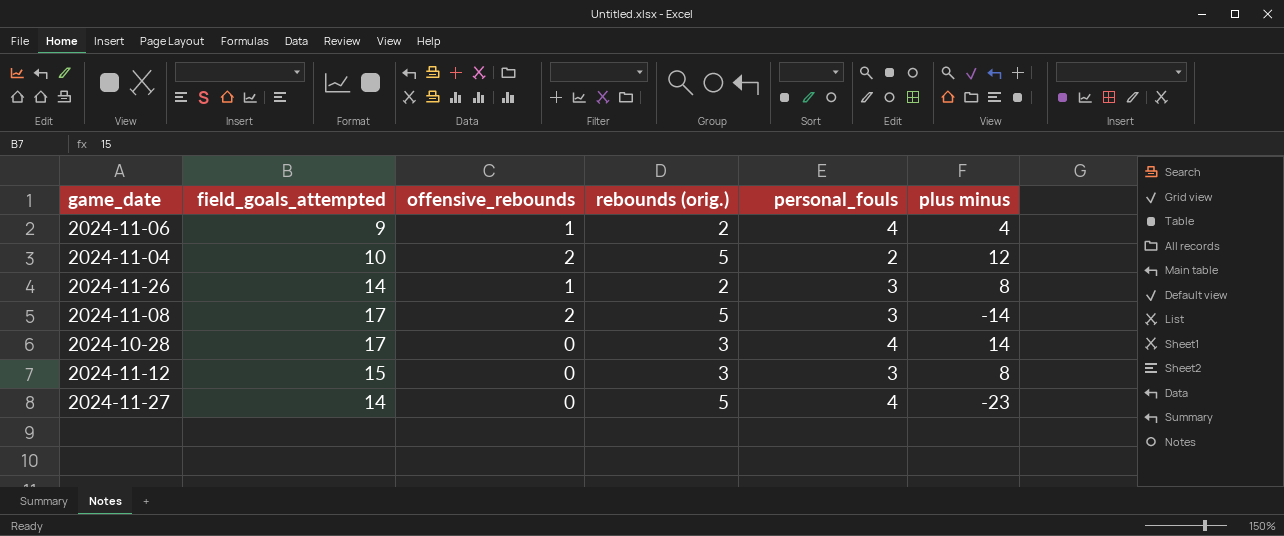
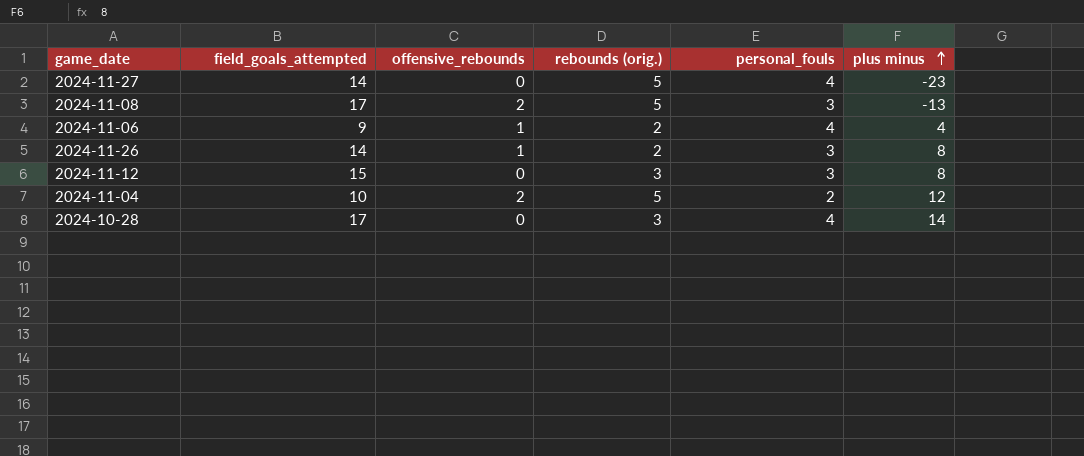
row order: none -> plus minus ascending
2024-11-08 | plus minus: -14 -> -13

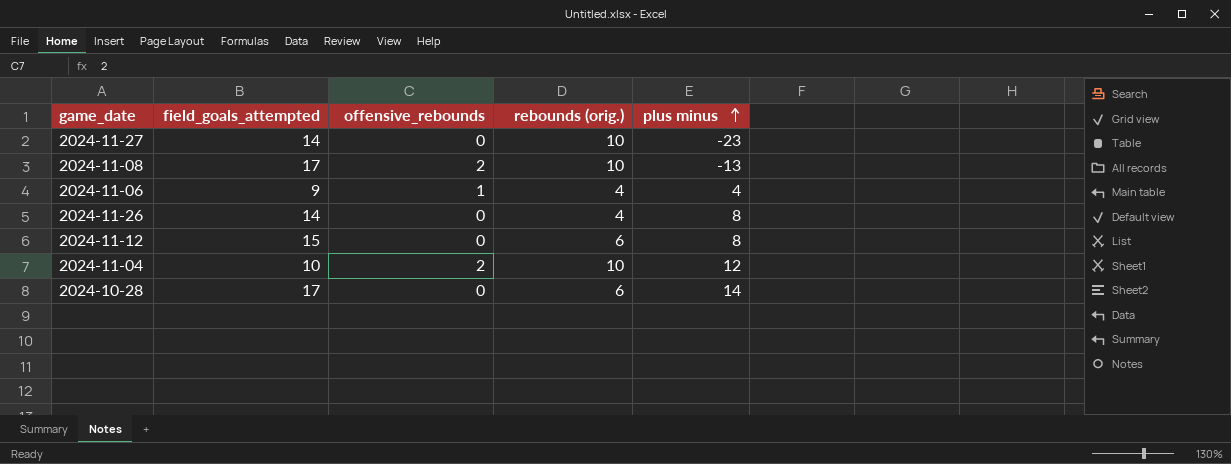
column personal_fouls | position: 5 -> none
2024-11-27 | rebounds (orig.): 5 -> 10
2024-11-08 | rebounds (orig.): 5 -> 10
2024-11-06 | rebounds (orig.): 2 -> 4
2024-11-26 | offensive_rebounds: 1 -> 0
2024-11-26 | rebounds (orig.): 2 -> 4
2024-11-12 | rebounds (orig.): 3 -> 6
2024-11-04 | rebounds (orig.): 5 -> 10
2024-10-28 | rebounds (orig.): 3 -> 6

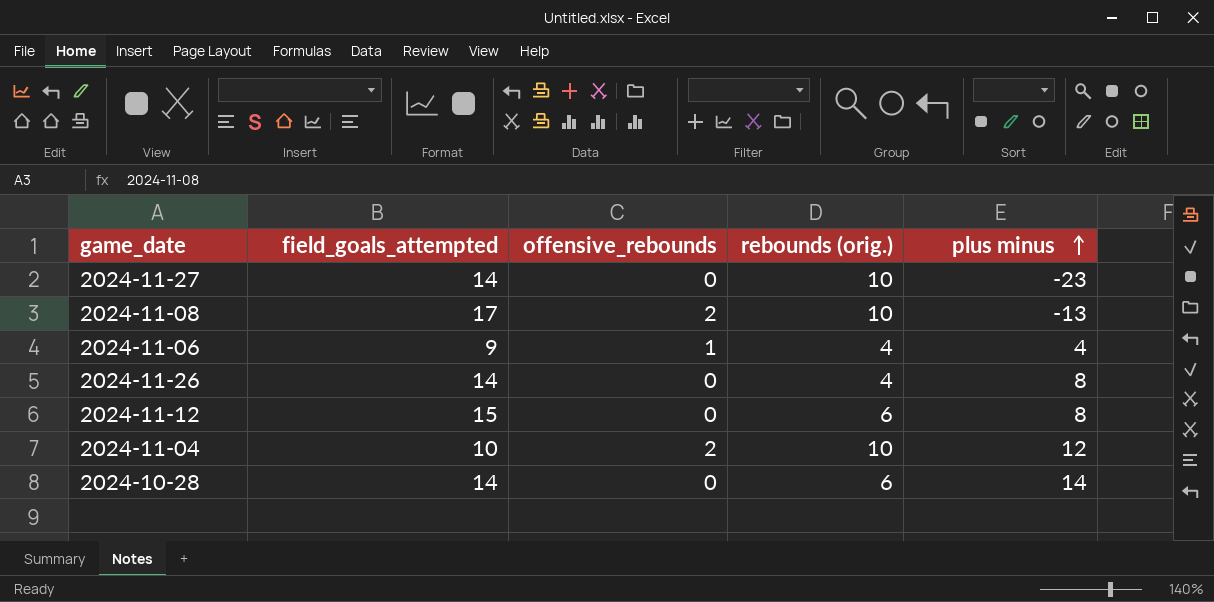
2024-10-28 | field_goals_attempted: 17 -> 14

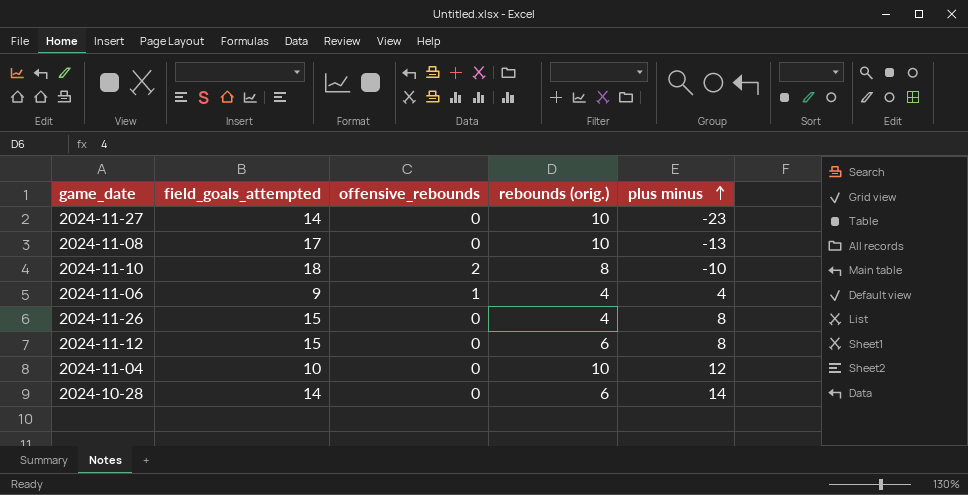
2024-11-08 | offensive_rebounds: 2 -> 0
row 2024-11-10: none -> 18 | 2 | 8 | -10
2024-11-26 | field_goals_attempted: 14 -> 15
2024-11-04 | offensive_rebounds: 2 -> 0

